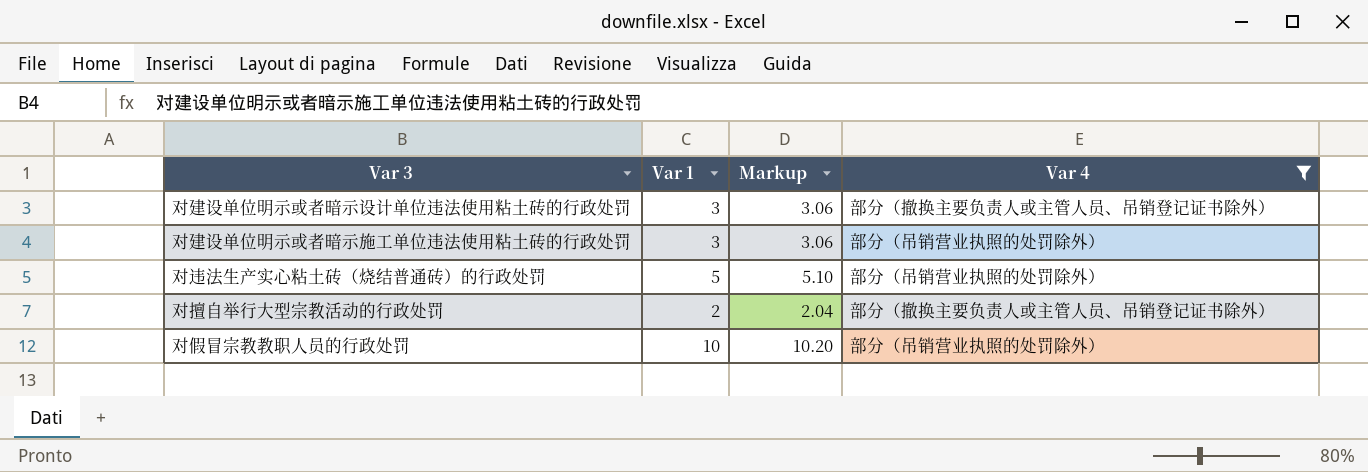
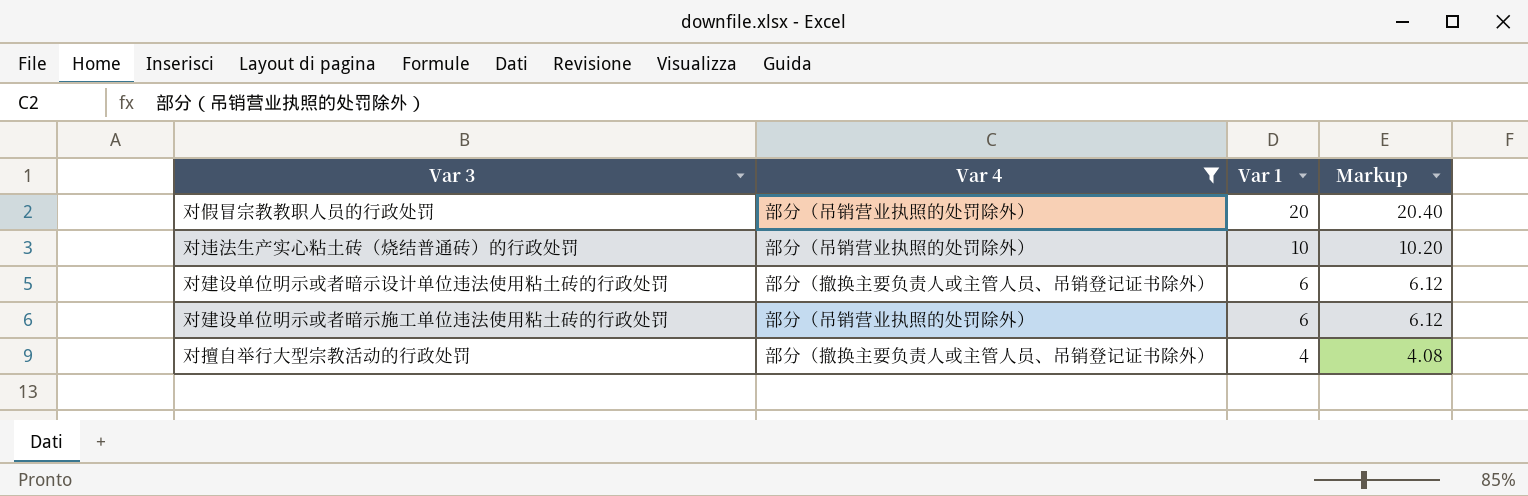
row order: none -> Var 1 descending
column Var 4 | position: 4 -> 2
对假冒宗教教职人员的行政处罚 | Var 1: 10 -> 20
对假冒宗教教职人员的行政处罚 | Markup: 10.20 -> 20.40
对违法生产实心粘土砖（烧结普通砖）的行政处罚 | Var 1: 5 -> 10
对违法生产实心粘土砖（烧结普通砖）的行政处罚 | Markup: 5.10 -> 10.20
对建设单位明示或者暗示设计单位违法使用粘土砖的行政处罚 | Var 1: 3 -> 6
对建设单位明示或者暗示设计单位违法使用粘土砖的行政处罚 | Markup: 3.06 -> 6.12
对建设单位明示或者暗示施工单位违法使用粘土砖的行政处罚 | Var 1: 3 -> 6
对建设单位明示或者暗示施工单位违法使用粘土砖的行政处罚 | Markup: 3.06 -> 6.12
对擅自举行大型宗教活动的行政处罚 | Var 1: 2 -> 4
对擅自举行大型宗教活动的行政处罚 | Markup: 2.04 -> 4.08

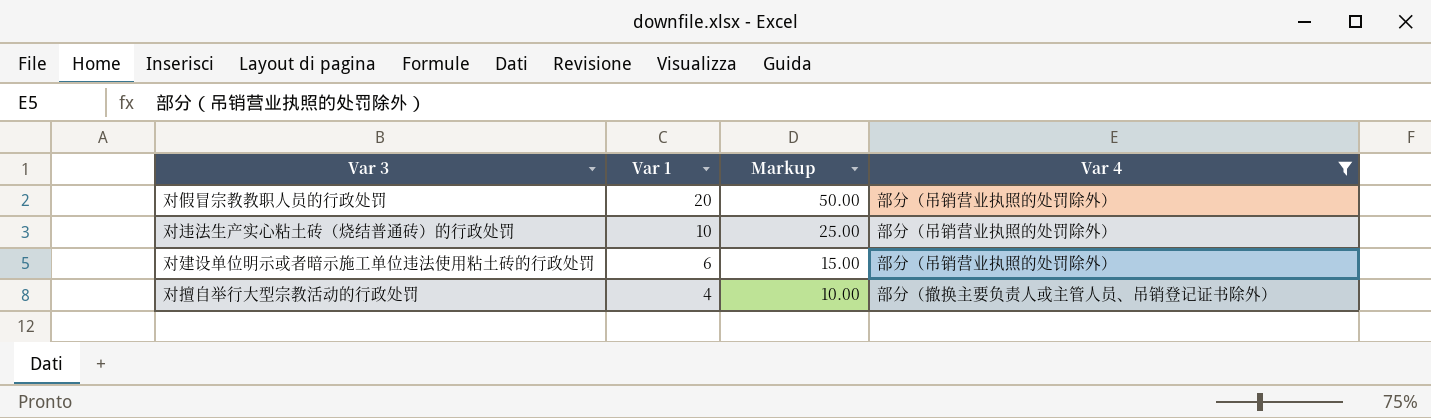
column Markup | formula: [Var 1] * 1.02 -> [Var 1] * 2.5
column Var 4 | position: 2 -> 4
row 对建设单位明示或者暗示设计单位违法使用粘土砖的行政处罚: 部分（撤换主要负责人或主管人员、吊销登记证书除外） | 6 | 6.12 -> none

